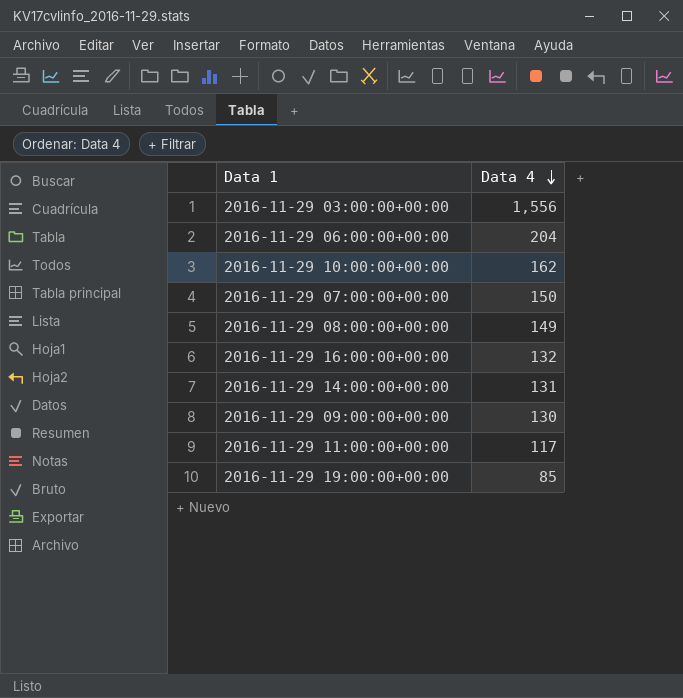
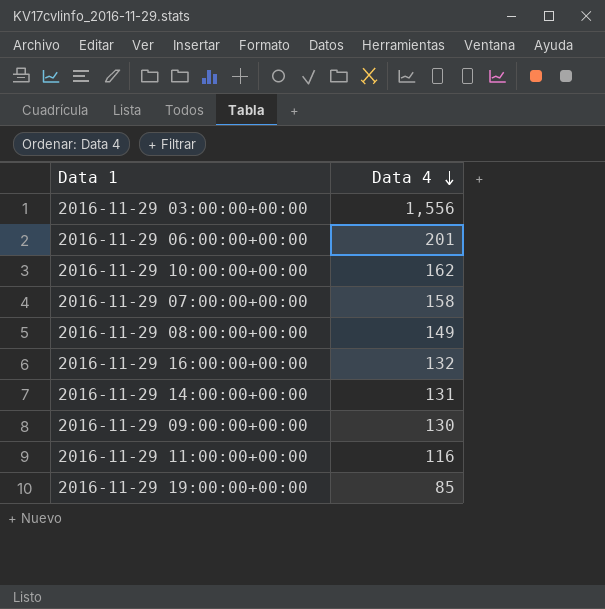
2016-11-29 06:00:00+00:00 | Data 4: 204 -> 201
2016-11-29 07:00:00+00:00 | Data 4: 150 -> 158
2016-11-29 11:00:00+00:00 | Data 4: 117 -> 116

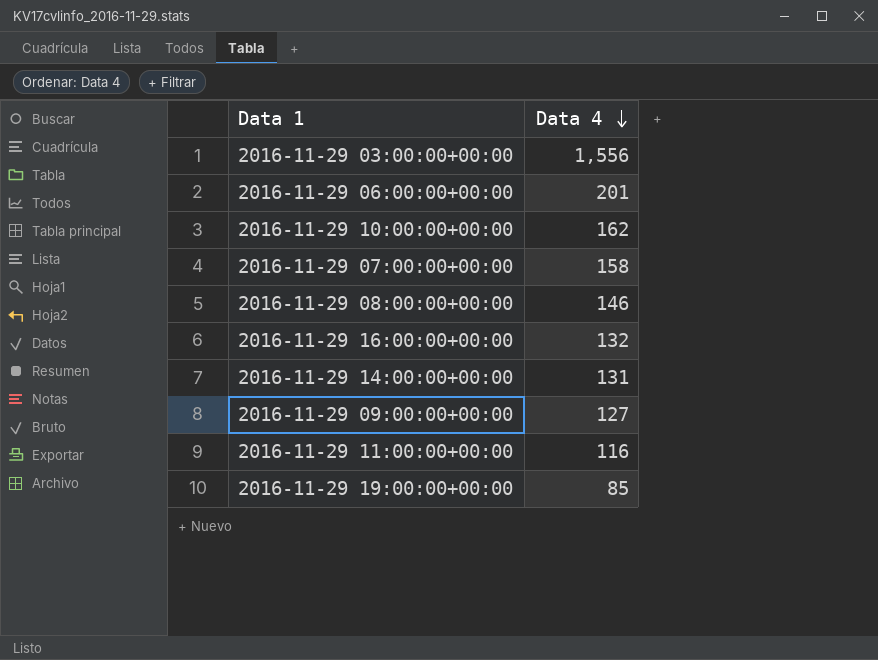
2016-11-29 08:00:00+00:00 | Data 4: 149 -> 146
2016-11-29 09:00:00+00:00 | Data 4: 130 -> 127

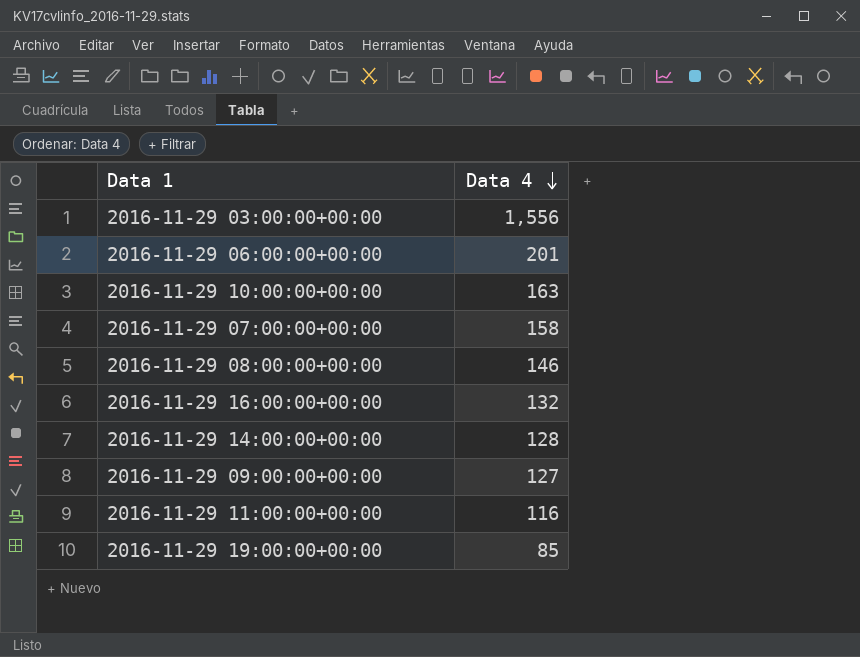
2016-11-29 10:00:00+00:00 | Data 4: 162 -> 163
2016-11-29 14:00:00+00:00 | Data 4: 131 -> 128

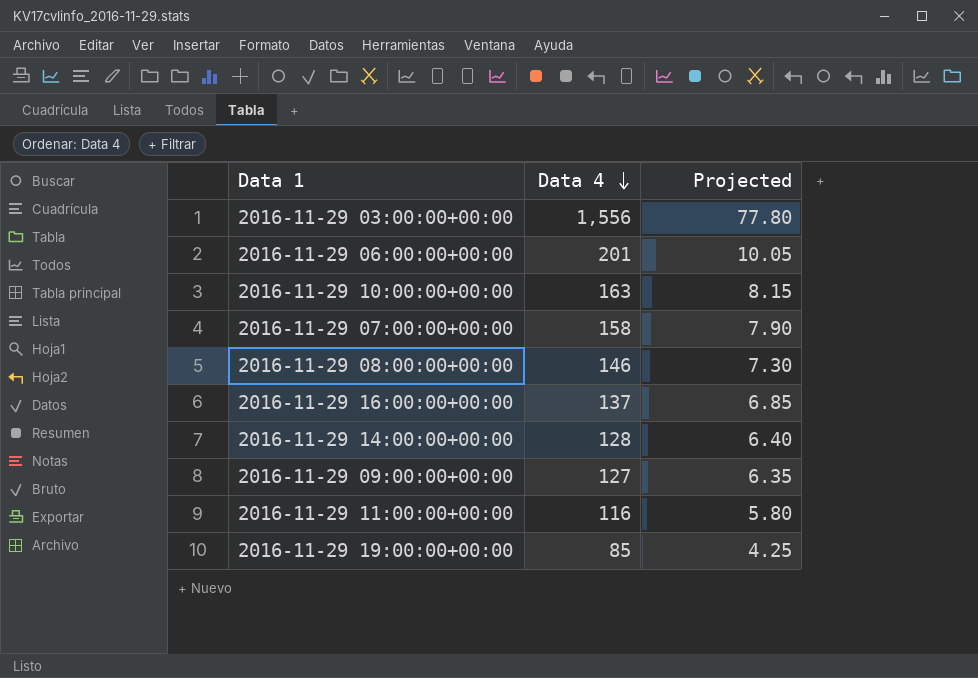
column Projected | formula: none -> [Data 4] * 0.05
2016-11-29 16:00:00+00:00 | Data 4: 132 -> 137

